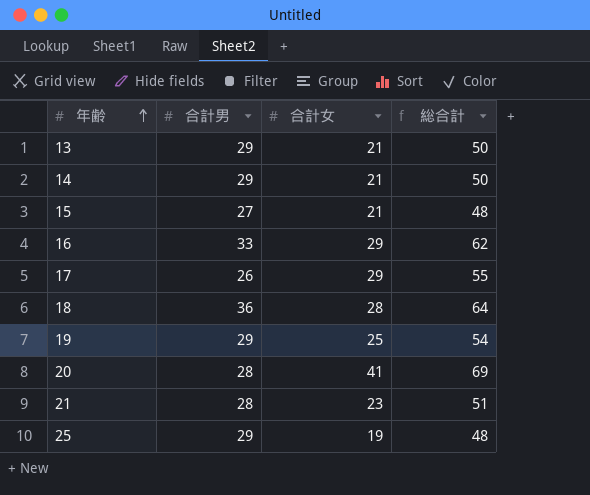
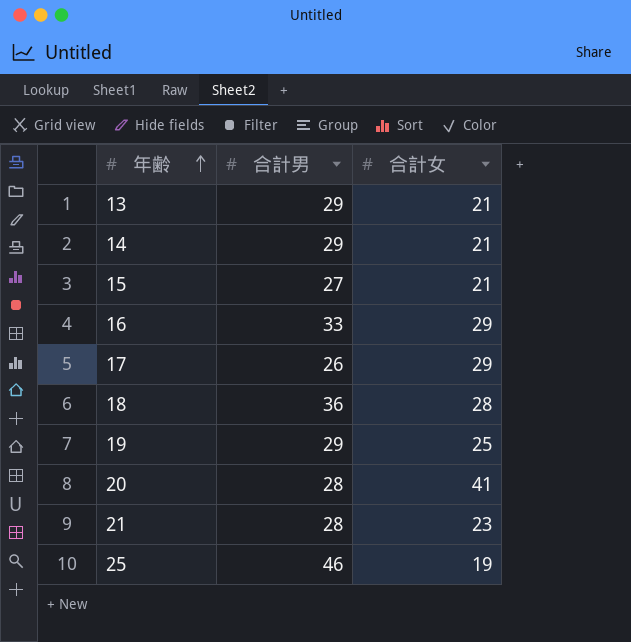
column 総合計 | formula: [合計男] + [合計女] -> none
25 | 合計男: 29 -> 46

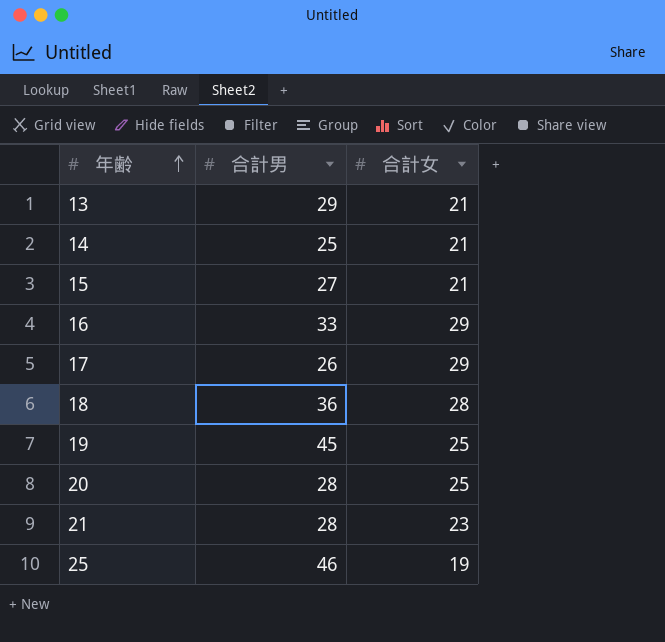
14 | 合計男: 29 -> 25
19 | 合計男: 29 -> 45
20 | 合計女: 41 -> 25

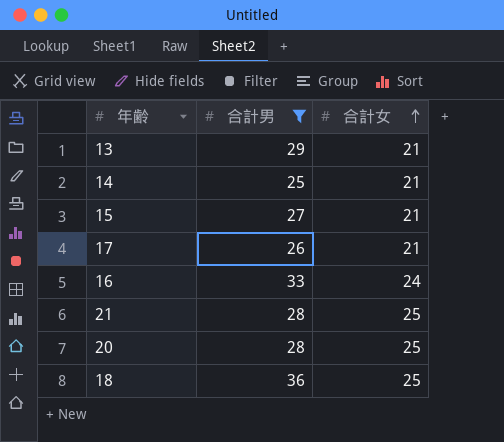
filter: none -> 合計男 <= 36
row order: 年齢 ascending -> 合計女 ascending
17 | 合計女: 29 -> 21
16 | 合計女: 29 -> 24
21 | 合計女: 23 -> 25
18 | 合計女: 28 -> 25

